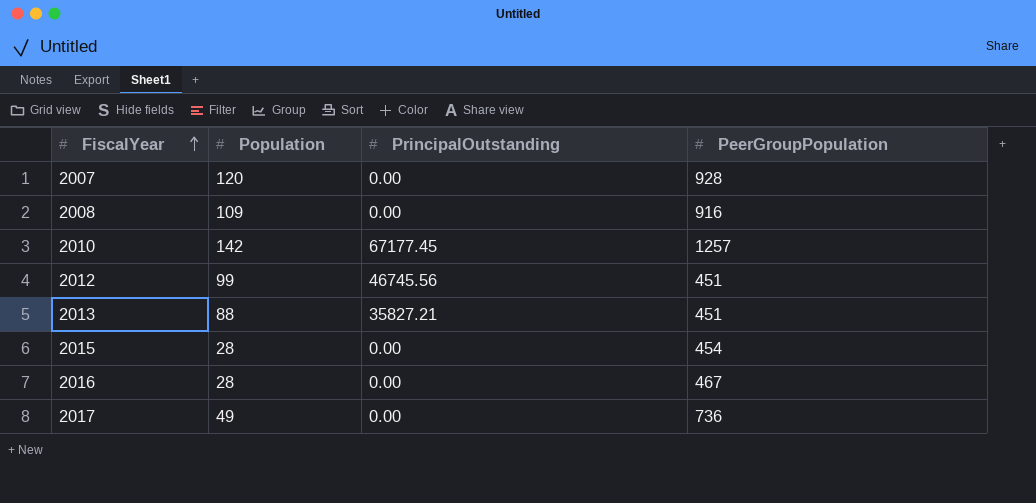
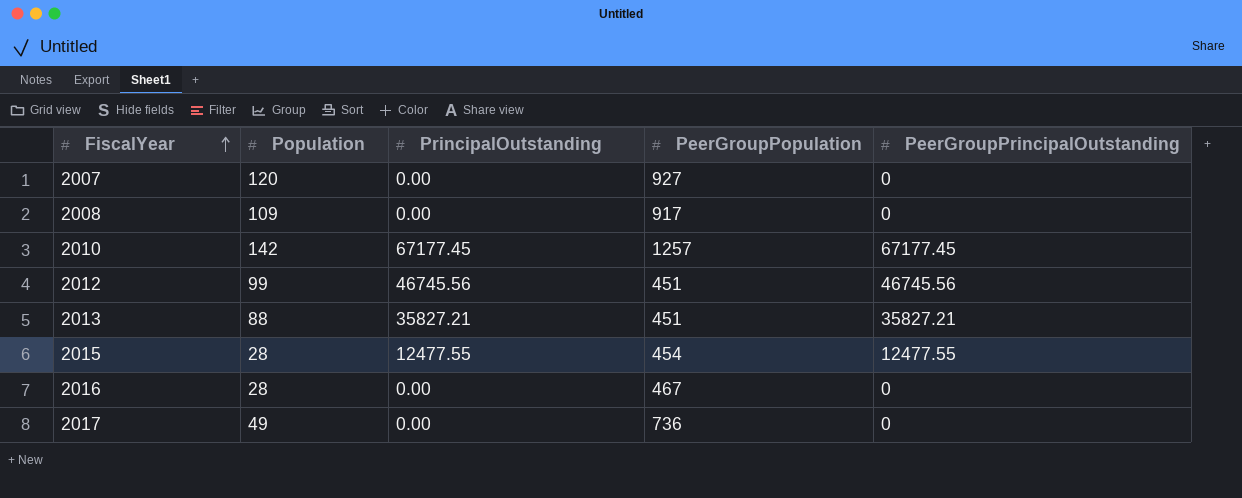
column PeerGroupPrincipalOutstanding | position: none -> 5
2007 | PeerGroupPopulation: 928 -> 927
2008 | PeerGroupPopulation: 916 -> 917
2015 | PrincipalOutstanding: 0.00 -> 12477.55

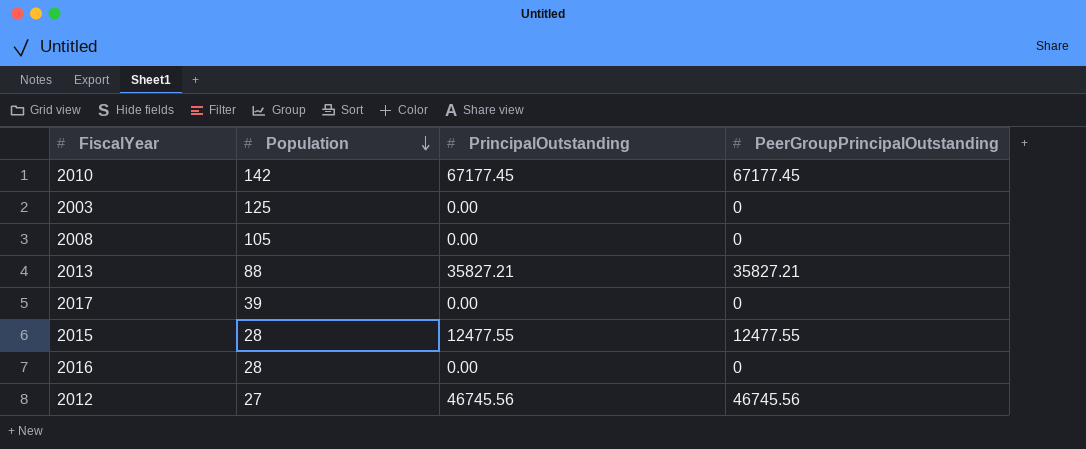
row order: FiscalYear ascending -> Population descending
column PeerGroupPopulation | position: 4 -> none
row 2007: 120 | 0.00 | 927 | 0 -> none
row 2003: none -> 125 | 0.00 | 0
2008 | Population: 109 -> 105
2017 | Population: 49 -> 39
2012 | Population: 99 -> 27

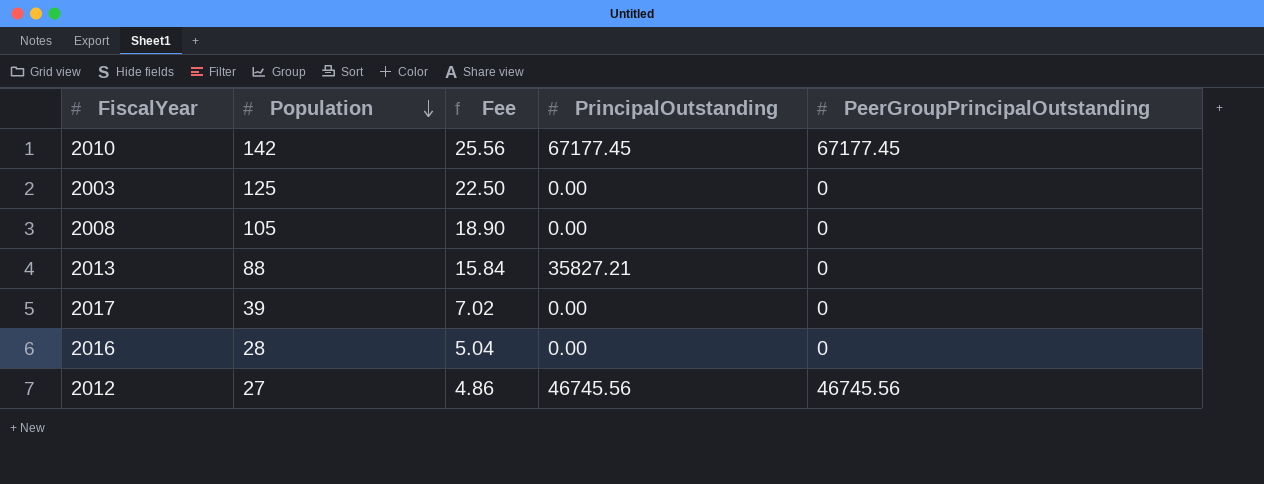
column Fee | formula: none -> [Population] * 0.18
row 2015: 28 | 12477.55 | 12477.55 -> none
2013 | PeerGroupPrincipalOutstanding: 35827.21 -> 0

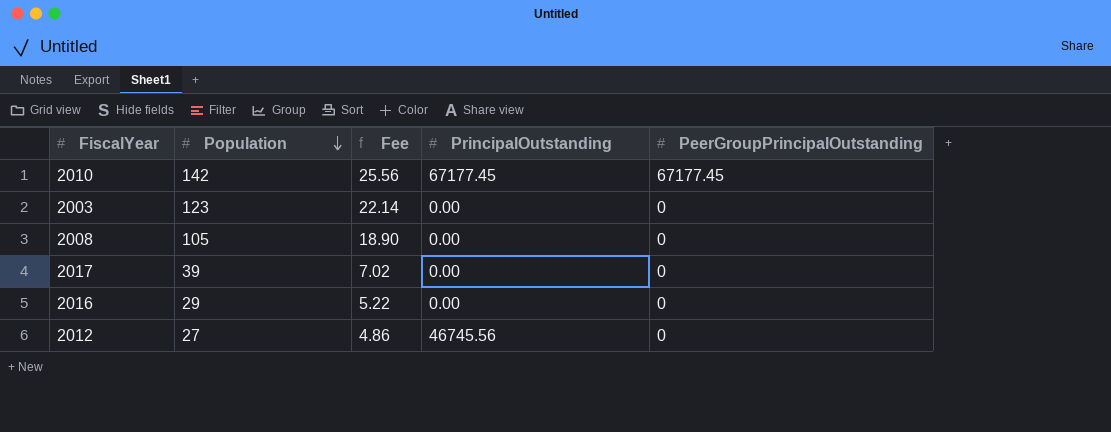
row 2013: 88 | 15.84 | 35827.21 | 0 -> none
2003 | Population: 125 -> 123
2003 | Fee: 22.50 -> 22.14
2016 | Population: 28 -> 29
2016 | Fee: 5.04 -> 5.22
2012 | PeerGroupPrincipalOutstanding: 46745.56 -> 0

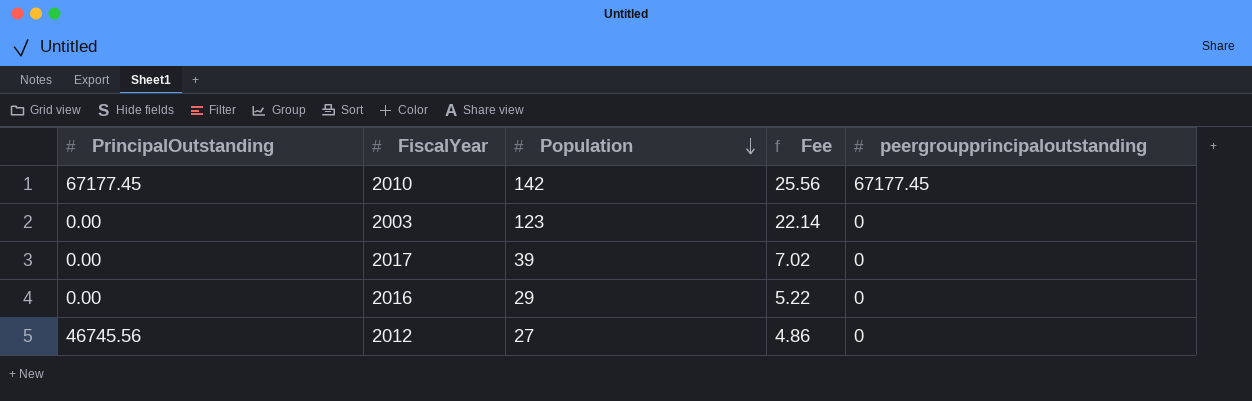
column PrincipalOutstanding | position: 4 -> 1
column name: PeerGroupPrincipalOutstanding -> peergroupprincipaloutstanding
row 2008: 105 | 18.90 | 0.00 | 0 -> none

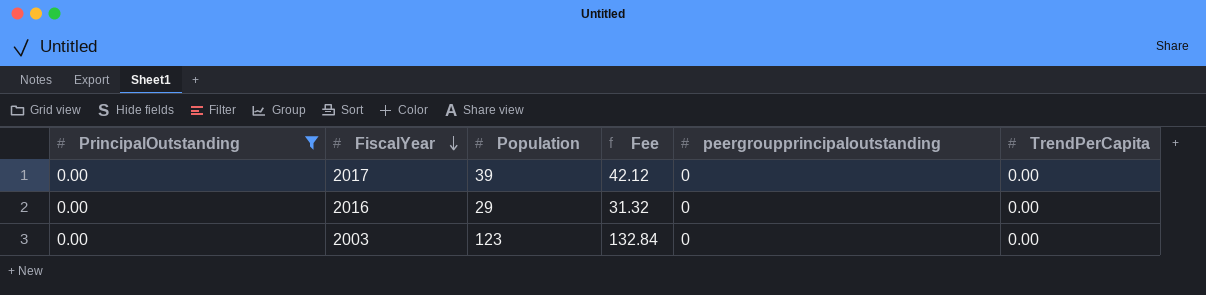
filter: none -> PrincipalOutstanding = 0.00
row order: Population descending -> FiscalYear descending
column Fee | formula: [Population] * 0.18 -> [Population] * 1.08
column TrendPerCapita | position: none -> 6

